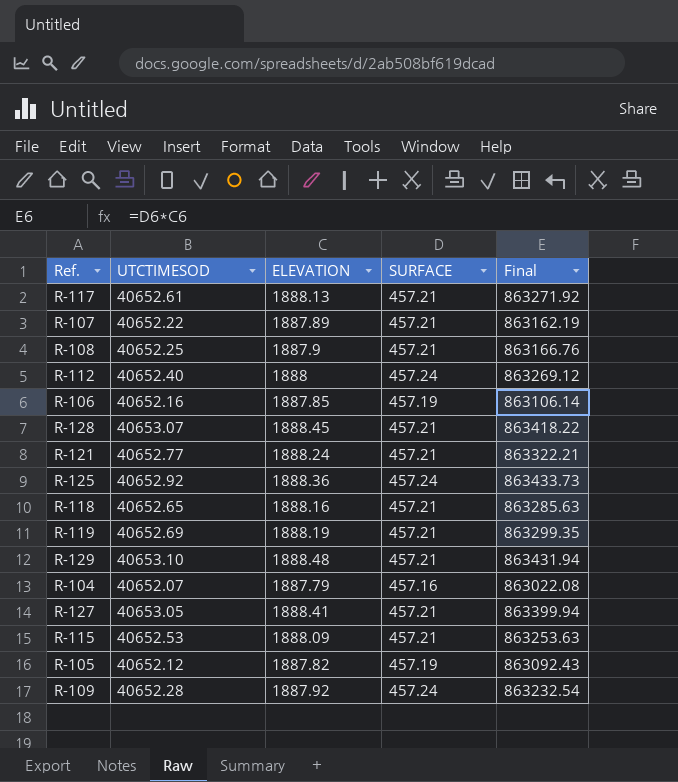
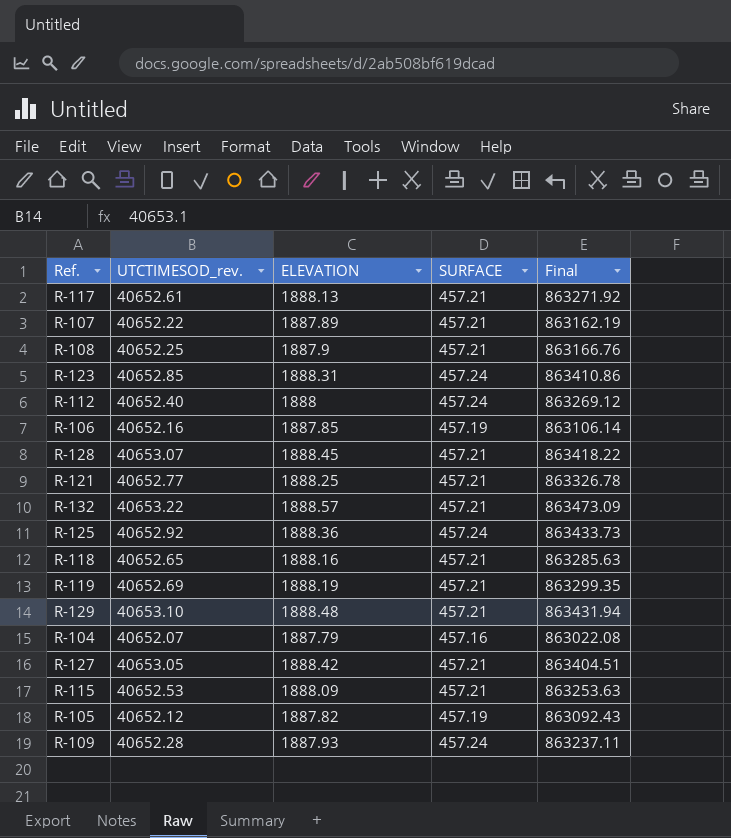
column name: UTCTIMESOD -> UTCTIMESOD_rev.
row R-123: none -> 40652.85 | 1888.31 | 457.24 | 863410.86
R-121 | ELEVATION: 1888.24 -> 1888.25
R-121 | Final: 863322.21 -> 863326.78
row R-132: none -> 40653.22 | 1888.57 | 457.21 | 863473.09
R-127 | ELEVATION: 1888.41 -> 1888.42
R-127 | Final: 863399.94 -> 863404.51
R-109 | ELEVATION: 1887.92 -> 1887.93
R-109 | Final: 863232.54 -> 863237.11

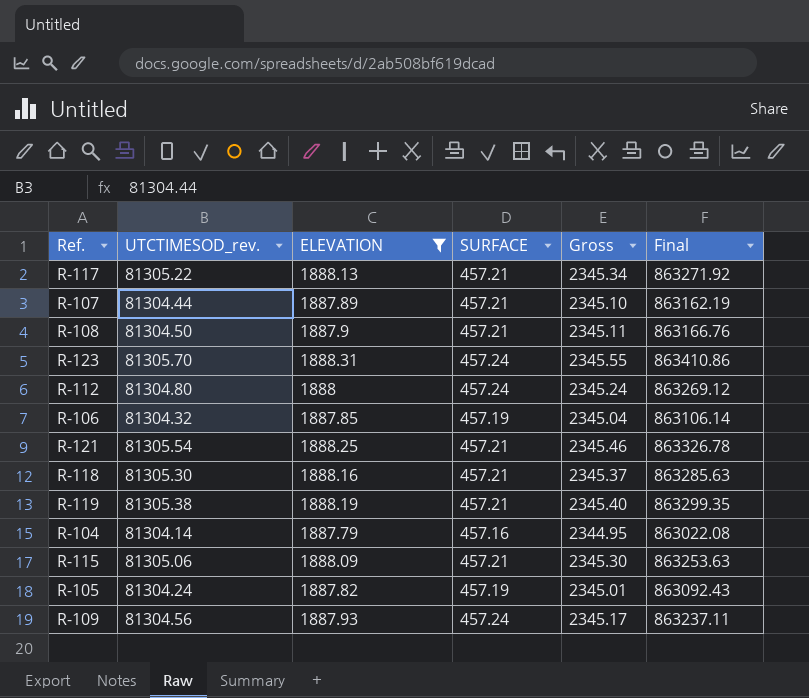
filter: none -> ELEVATION <= 1888.31
column Gross | formula: none -> [ELEVATION] + [SURFACE]
R-117 | UTCTIMESOD_rev.: 40652.61 -> 81305.22
R-107 | UTCTIMESOD_rev.: 40652.22 -> 81304.44
R-108 | UTCTIMESOD_rev.: 40652.25 -> 81304.50
R-123 | UTCTIMESOD_rev.: 40652.85 -> 81305.70
R-112 | UTCTIMESOD_rev.: 40652.40 -> 81304.80
R-106 | UTCTIMESOD_rev.: 40652.16 -> 81304.32
R-121 | UTCTIMESOD_rev.: 40652.77 -> 81305.54
R-118 | UTCTIMESOD_rev.: 40652.65 -> 81305.30
R-119 | UTCTIMESOD_rev.: 40652.69 -> 81305.38
R-104 | UTCTIMESOD_rev.: 40652.07 -> 81304.14
R-115 | UTCTIMESOD_rev.: 40652.53 -> 81305.06
R-105 | UTCTIMESOD_rev.: 40652.12 -> 81304.24
R-109 | UTCTIMESOD_rev.: 40652.28 -> 81304.56

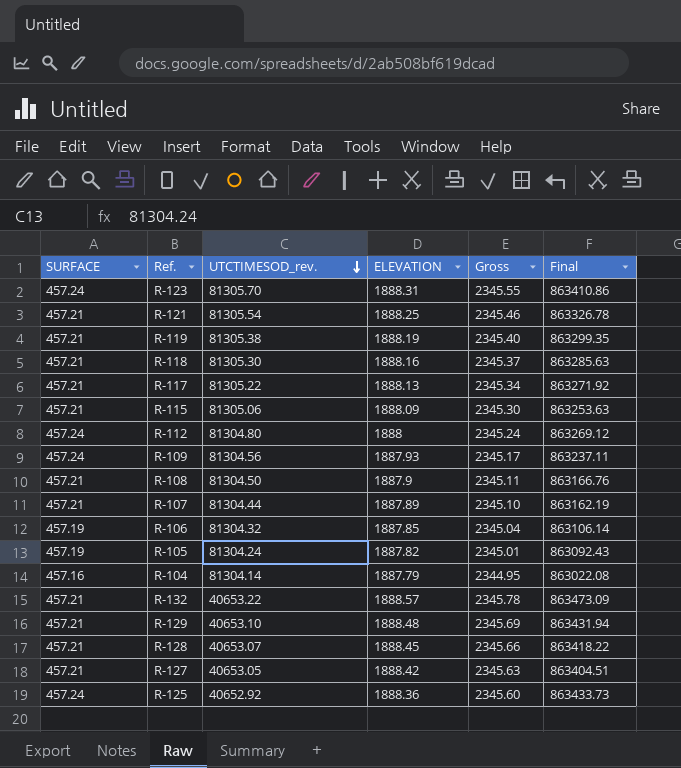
filter: ELEVATION <= 1888.31 -> none
row order: none -> UTCTIMESOD_rev. descending
column SURFACE | position: 4 -> 1

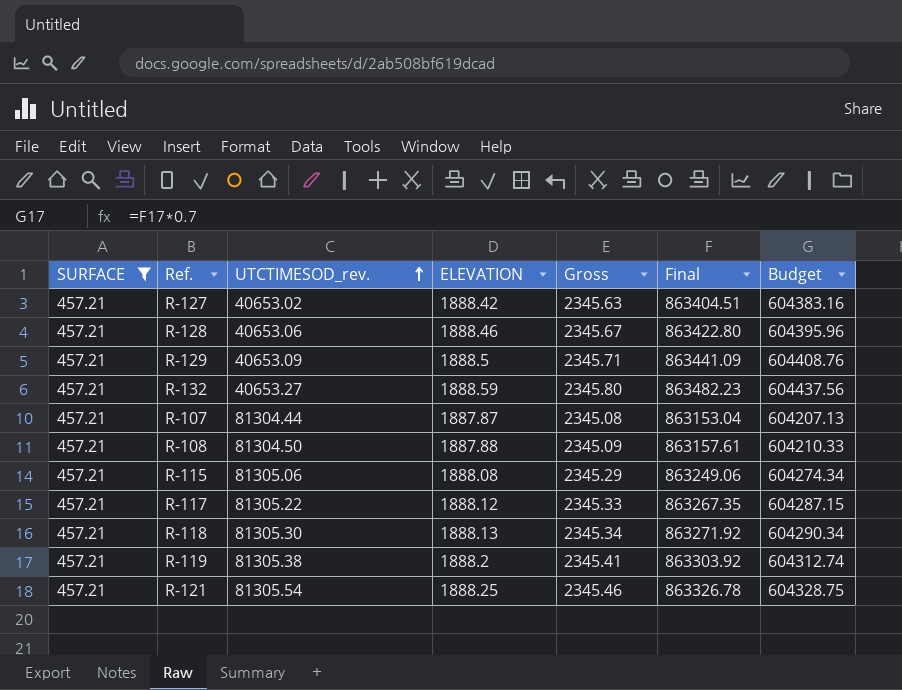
filter: none -> SURFACE = 457.21
row order: UTCTIMESOD_rev. descending -> UTCTIMESOD_rev. ascending
column Budget | formula: none -> [Final] * 0.7
R-127 | UTCTIMESOD_rev.: 40653.05 -> 40653.02
R-128 | UTCTIMESOD_rev.: 40653.07 -> 40653.06
R-128 | ELEVATION: 1888.45 -> 1888.46
R-128 | Gross: 2345.66 -> 2345.67
R-128 | Final: 863418.22 -> 863422.80
R-129 | UTCTIMESOD_rev.: 40653.10 -> 40653.09
R-129 | ELEVATION: 1888.48 -> 1888.5
R-129 | Gross: 2345.69 -> 2345.71
R-129 | Final: 863431.94 -> 863441.09
R-132 | UTCTIMESOD_rev.: 40653.22 -> 40653.27
R-132 | ELEVATION: 1888.57 -> 1888.59
R-132 | Gross: 2345.78 -> 2345.80
R-132 | Final: 863473.09 -> 863482.23
R-107 | ELEVATION: 1887.89 -> 1887.87
R-107 | Gross: 2345.10 -> 2345.08
R-107 | Final: 863162.19 -> 863153.04
R-108 | ELEVATION: 1887.9 -> 1887.88
R-108 | Gross: 2345.11 -> 2345.09
R-108 | Final: 863166.76 -> 863157.61
R-115 | ELEVATION: 1888.09 -> 1888.08
R-115 | Gross: 2345.30 -> 2345.29
R-115 | Final: 863253.63 -> 863249.06
R-117 | ELEVATION: 1888.13 -> 1888.12
R-117 | Gross: 2345.34 -> 2345.33
R-117 | Final: 863271.92 -> 863267.35
R-118 | ELEVATION: 1888.16 -> 1888.13
R-118 | Gross: 2345.37 -> 2345.34
R-118 | Final: 863285.63 -> 863271.92
R-119 | ELEVATION: 1888.19 -> 1888.2
R-119 | Gross: 2345.40 -> 2345.41
R-119 | Final: 863299.35 -> 863303.92

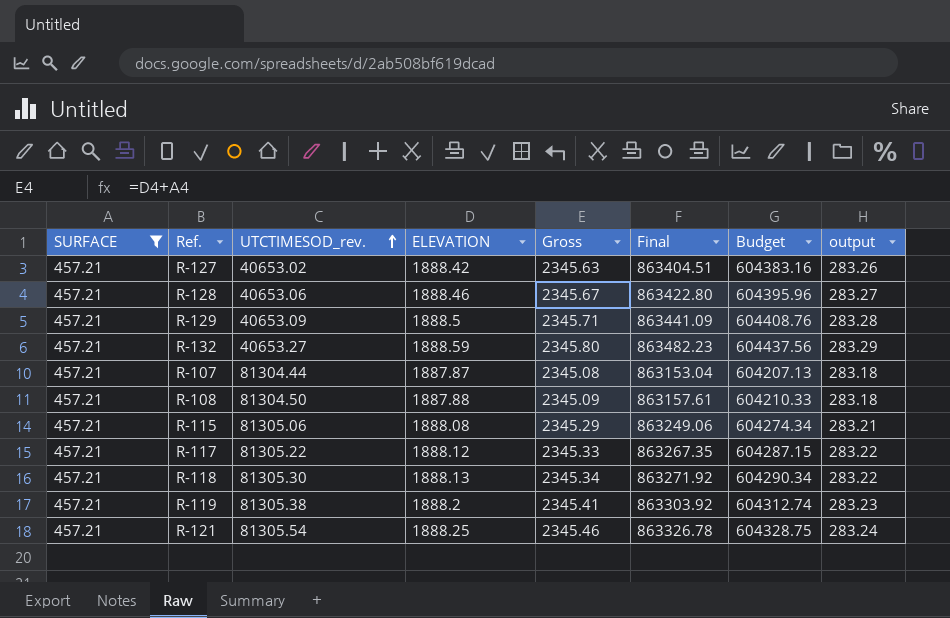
column output | formula: none -> [ELEVATION] * 0.15

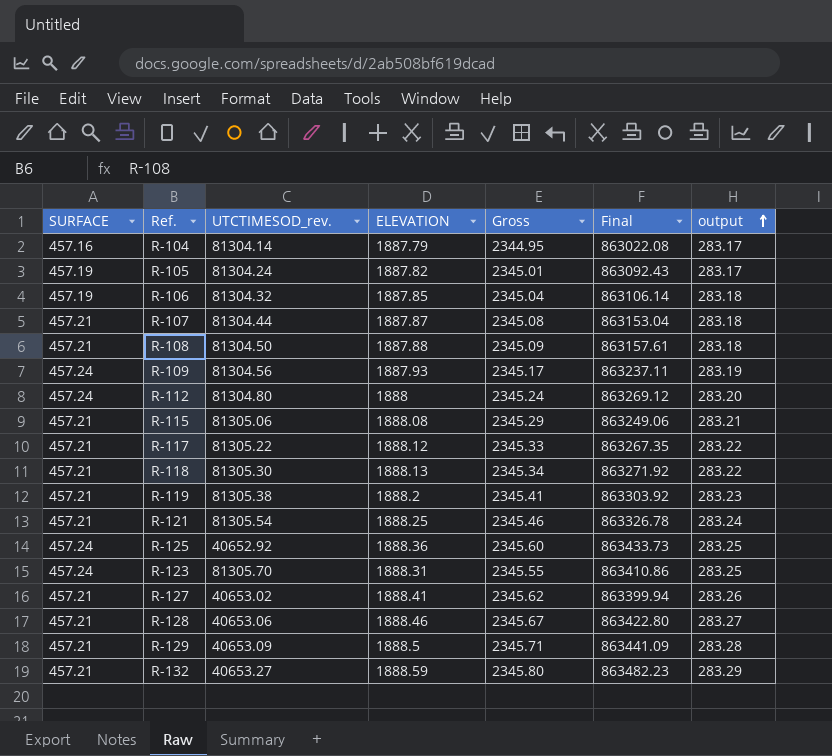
filter: SURFACE = 457.21 -> none
row order: UTCTIMESOD_rev. ascending -> output ascending
column Budget | formula: [Final] * 0.7 -> none
R-127 | ELEVATION: 1888.42 -> 1888.41
R-127 | Gross: 2345.63 -> 2345.62
R-127 | Final: 863404.51 -> 863399.94

